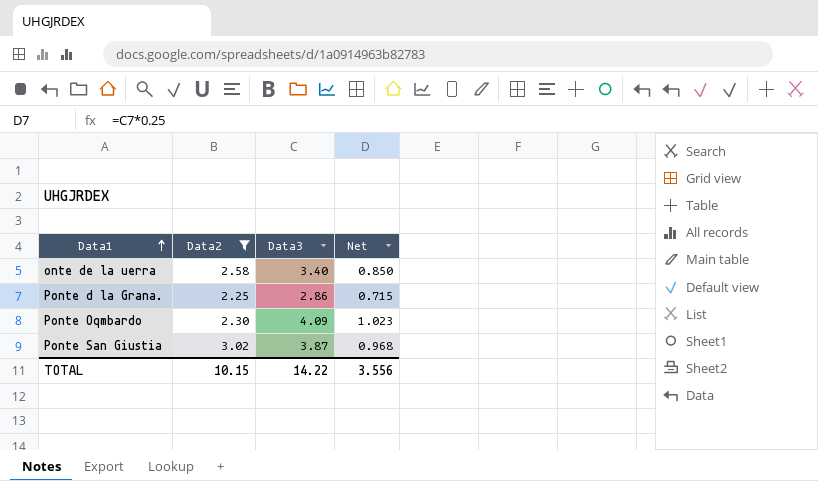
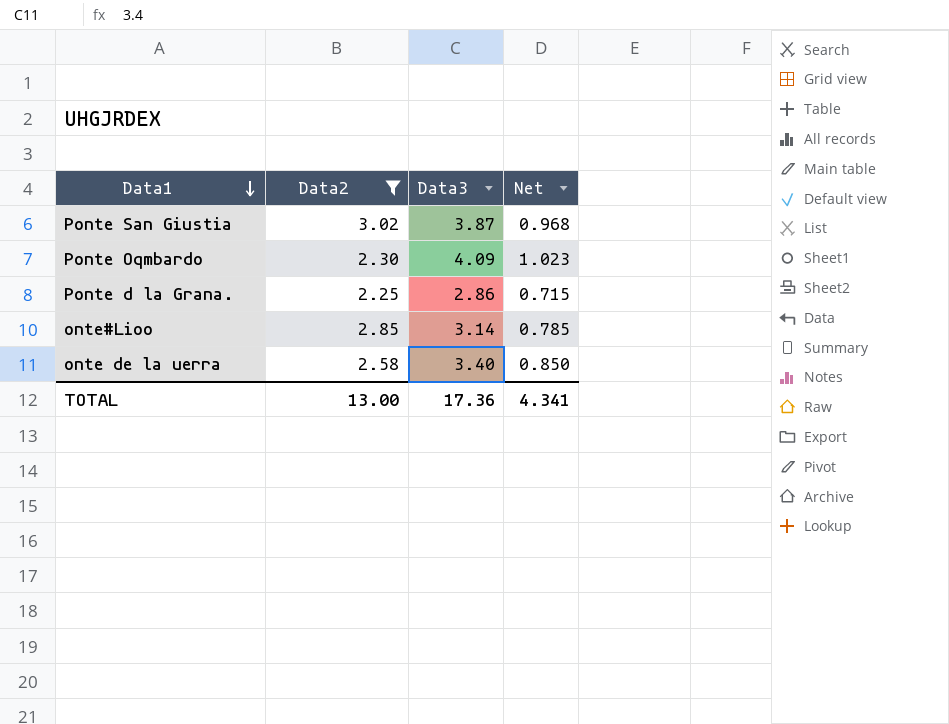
row order: Data1 ascending -> Data1 descending
row onte#Lioo: none -> 2.85 | 3.14 | 0.785
TOTAL | Data2: 10.15 -> 13.00
TOTAL | Data3: 14.22 -> 17.36
TOTAL | Net: 3.556 -> 4.341

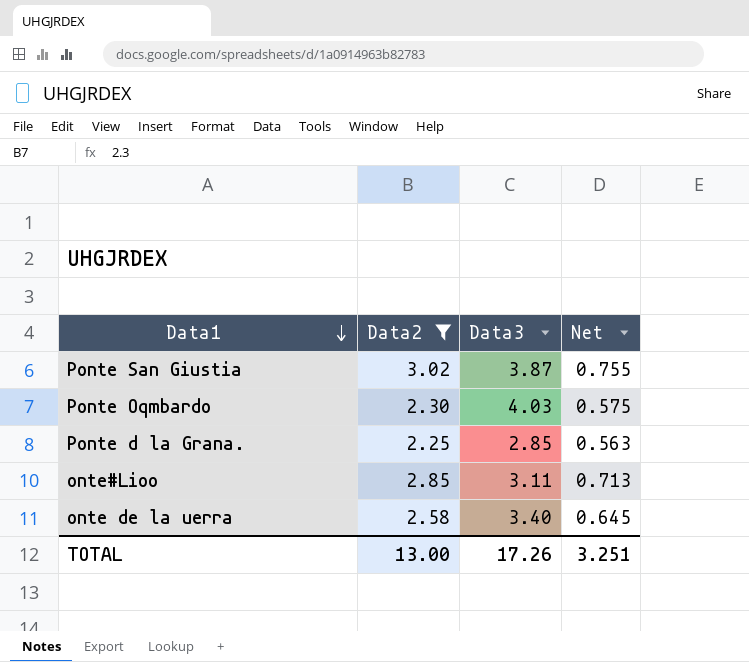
column Net | formula: [Data3] * 0.25 -> [Data2] * 0.25
Ponte Oqmbardo | Data3: 4.09 -> 4.03
Ponte d la Grana. | Data3: 2.86 -> 2.85
onte#Lioo | Data3: 3.14 -> 3.11
TOTAL | Data3: 17.36 -> 17.26
TOTAL | Net: 4.341 -> 3.251

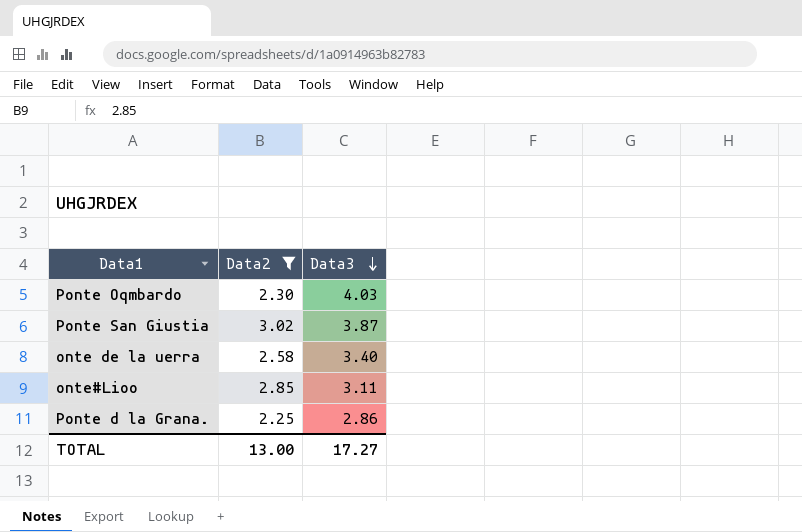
row order: Data1 descending -> Data3 descending
column Net | formula: [Data2] * 0.25 -> none
Ponte d la Grana. | Data3: 2.85 -> 2.86
TOTAL | Data3: 17.26 -> 17.27

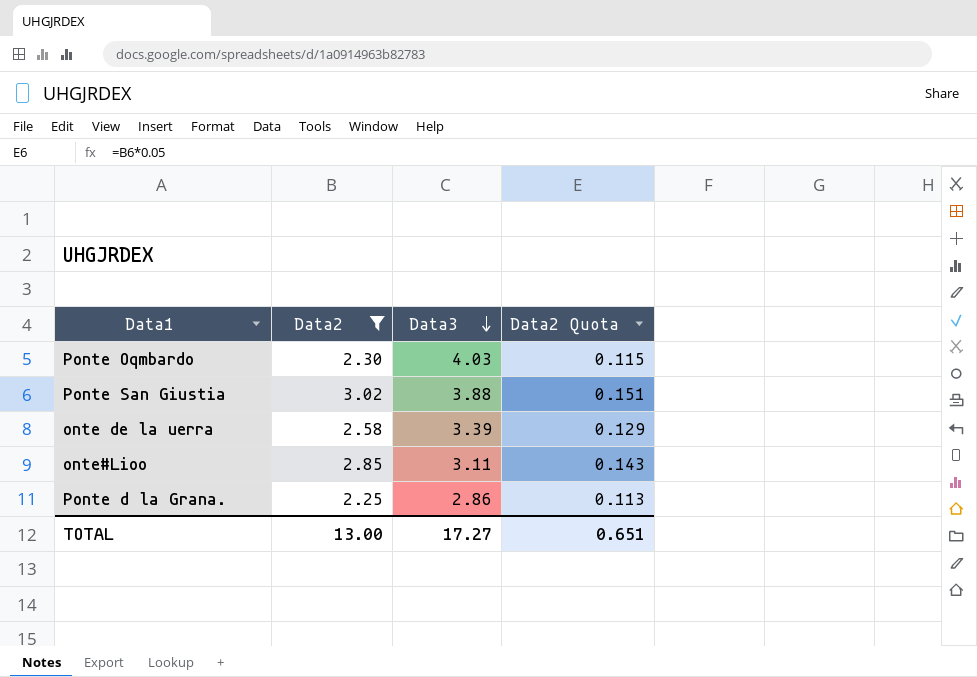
column Data2 Quota | formula: none -> [Data2] * 0.05
Ponte San Giustia | Data3: 3.87 -> 3.88
onte de la uerra | Data3: 3.40 -> 3.39

